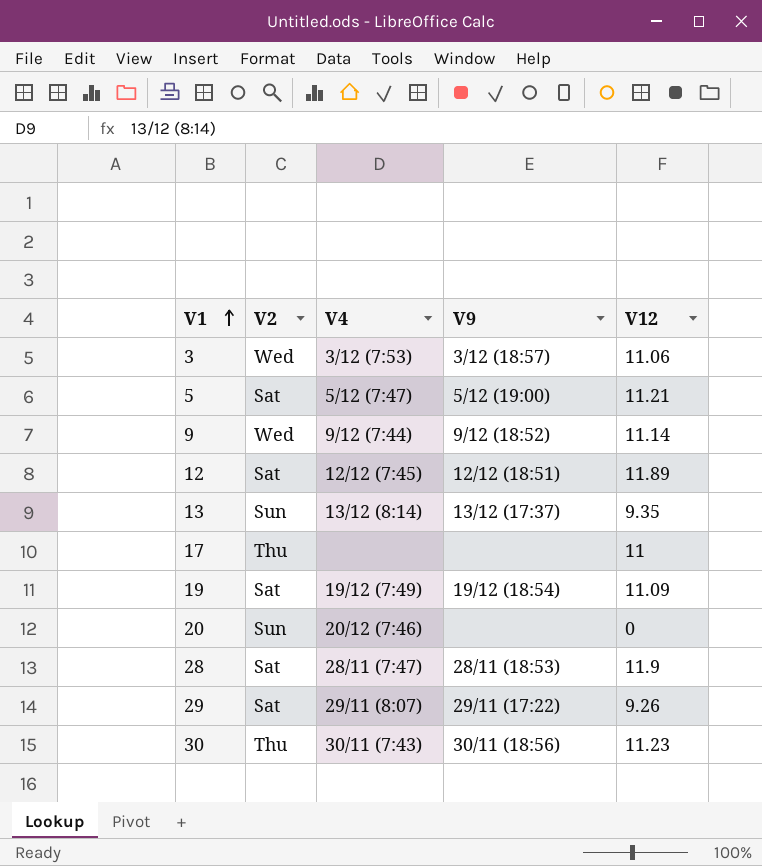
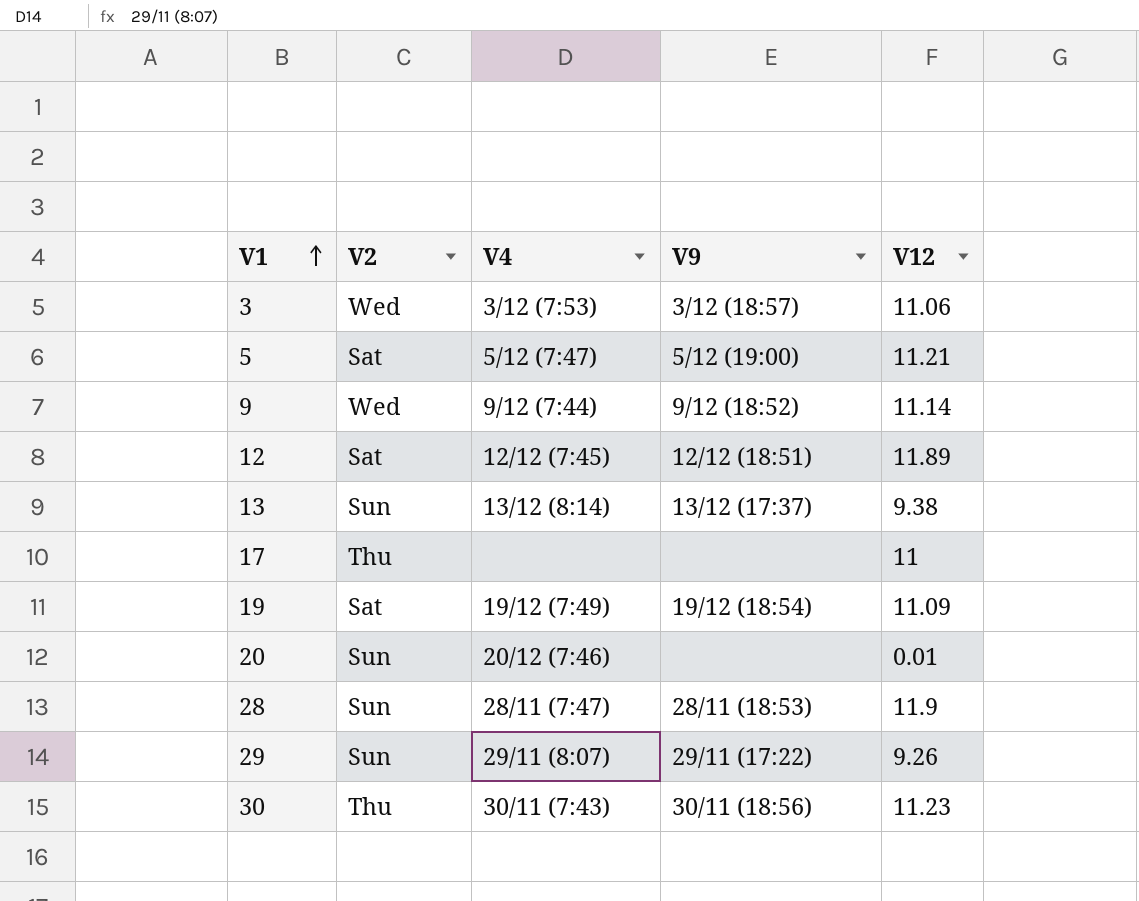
13 | V12: 9.35 -> 9.38
20 | V12: 0 -> 0.01
28 | V2: Sat -> Sun
29 | V2: Sat -> Sun

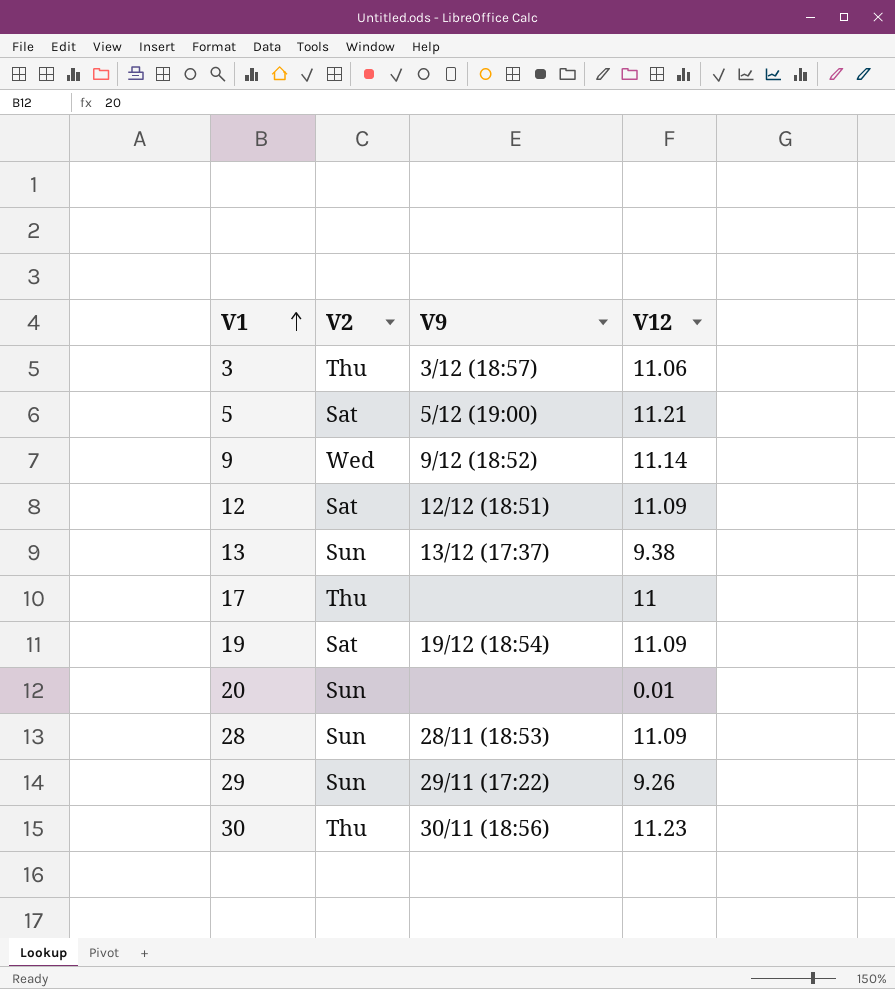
column V4 | position: 3 -> none
3 | V2: Wed -> Thu
12 | V12: 11.89 -> 11.09
28 | V12: 11.9 -> 11.09

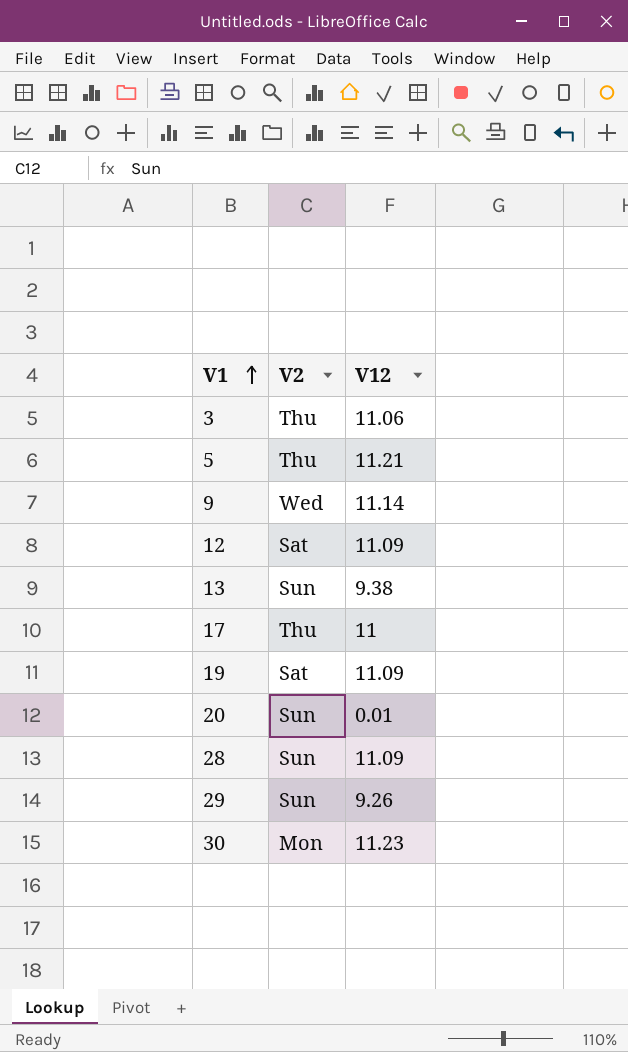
column V9 | position: 3 -> none
5 | V2: Sat -> Thu
30 | V2: Thu -> Mon

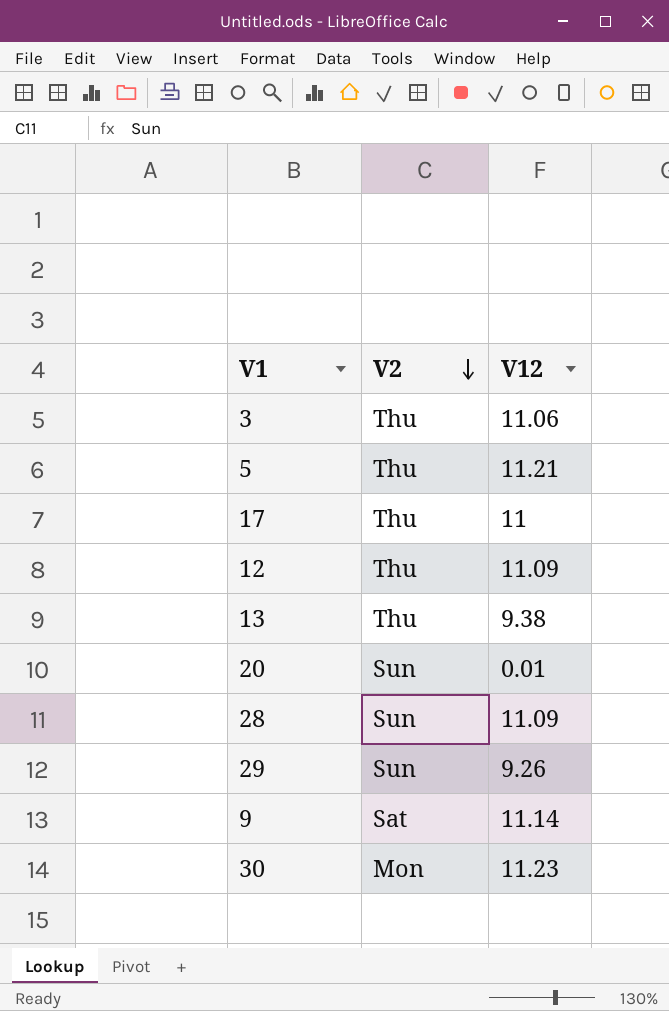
row order: V1 ascending -> V2 descending
row 19: Sat | 11.09 -> none
12 | V2: Sat -> Thu
13 | V2: Sun -> Thu
9 | V2: Wed -> Sat

